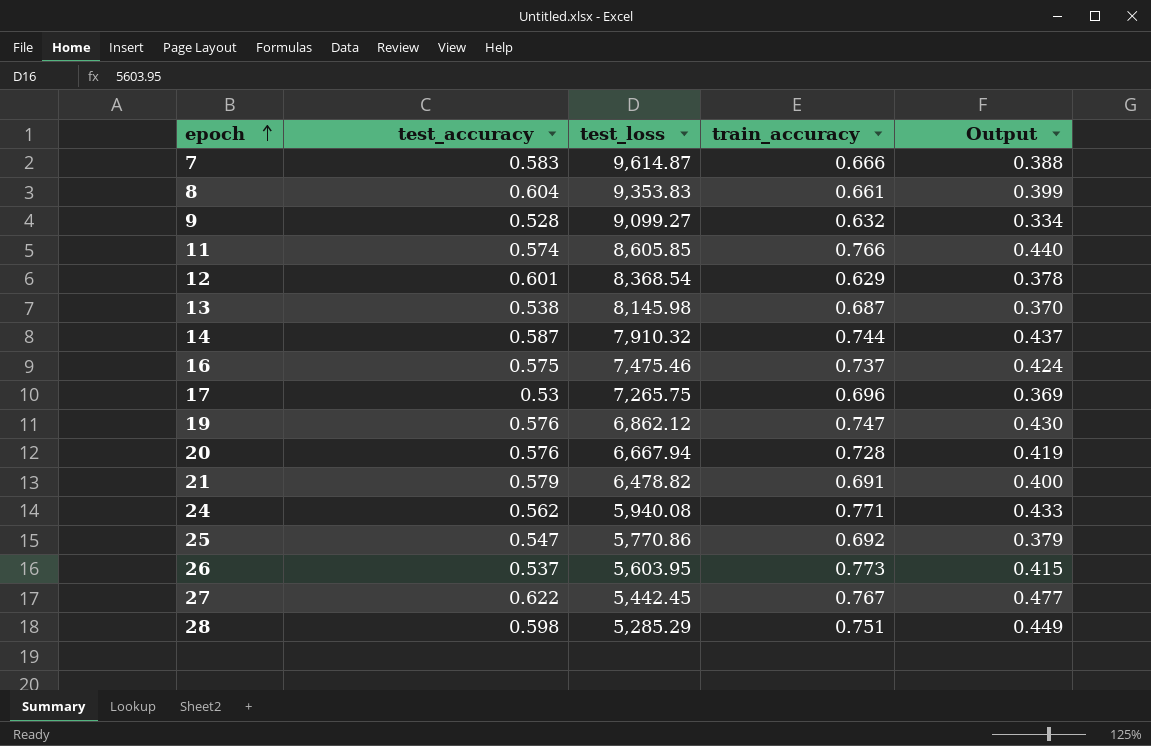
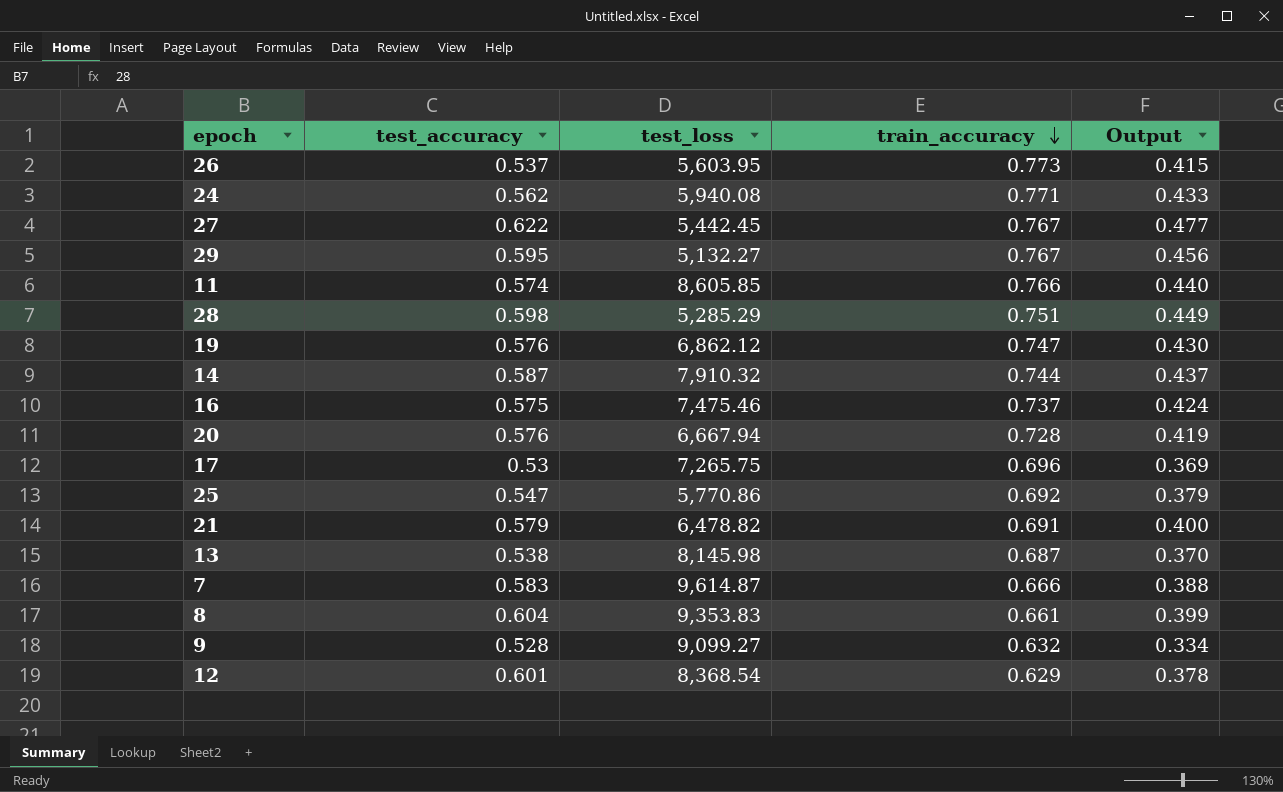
row order: epoch ascending -> train_accuracy descending
row 29: none -> 0.595 | 5,132.27 | 0.767 | 0.456

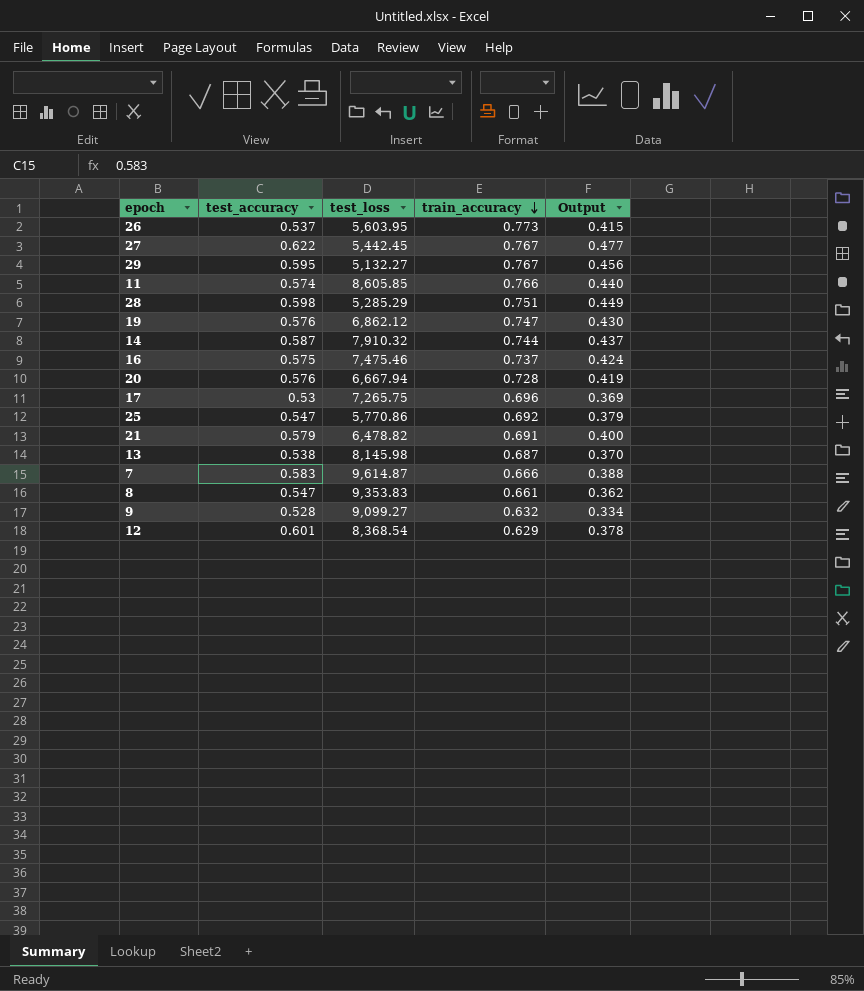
row 24: 0.562 | 5,940.08 | 0.771 | 0.433 -> none
8 | test_accuracy: 0.604 -> 0.547
8 | Output: 0.399 -> 0.362

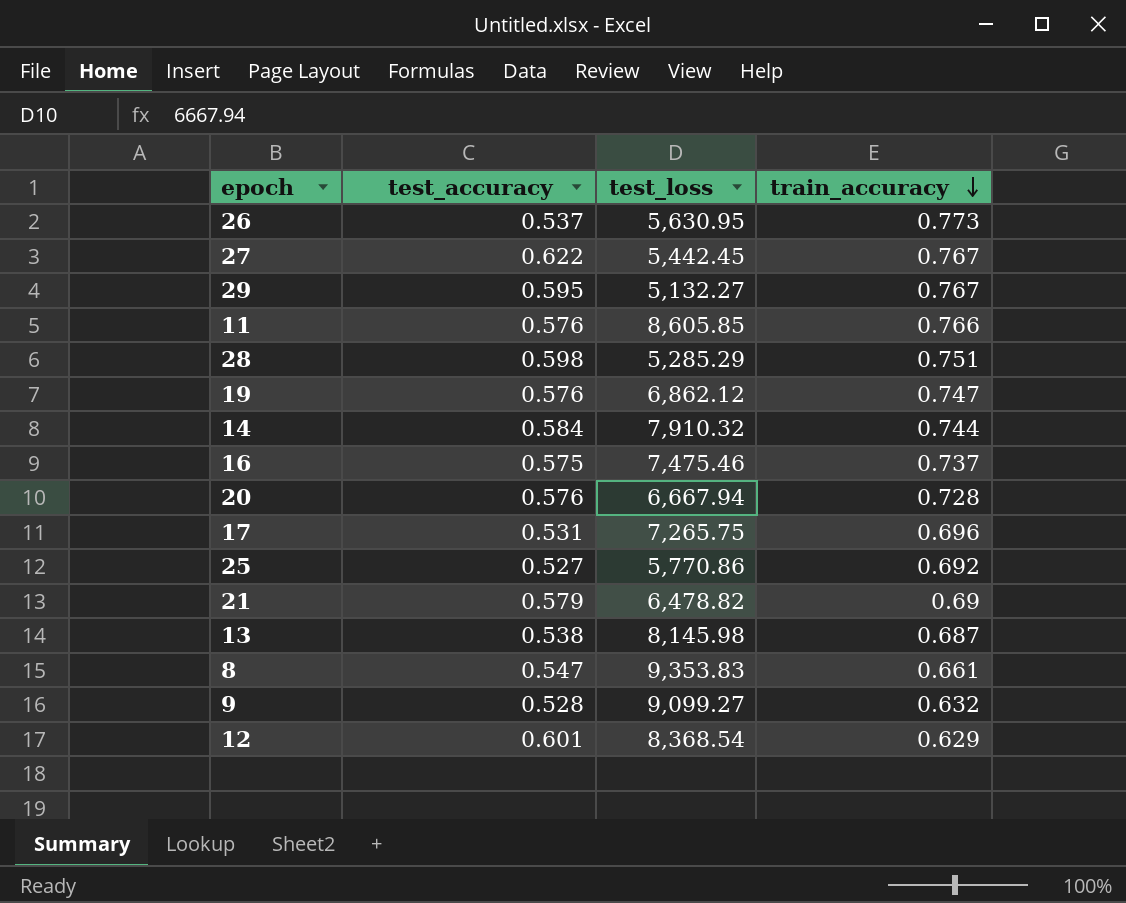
column Output | formula: [test_accuracy] * [train_accuracy] -> none
row 7: 0.583 | 9,614.87 | 0.666 | 0.388 -> none
26 | test_loss: 5,603.95 -> 5,630.95
11 | test_accuracy: 0.574 -> 0.576
14 | test_accuracy: 0.587 -> 0.584
17 | test_accuracy: 0.53 -> 0.531
25 | test_accuracy: 0.547 -> 0.527
21 | train_accuracy: 0.691 -> 0.69

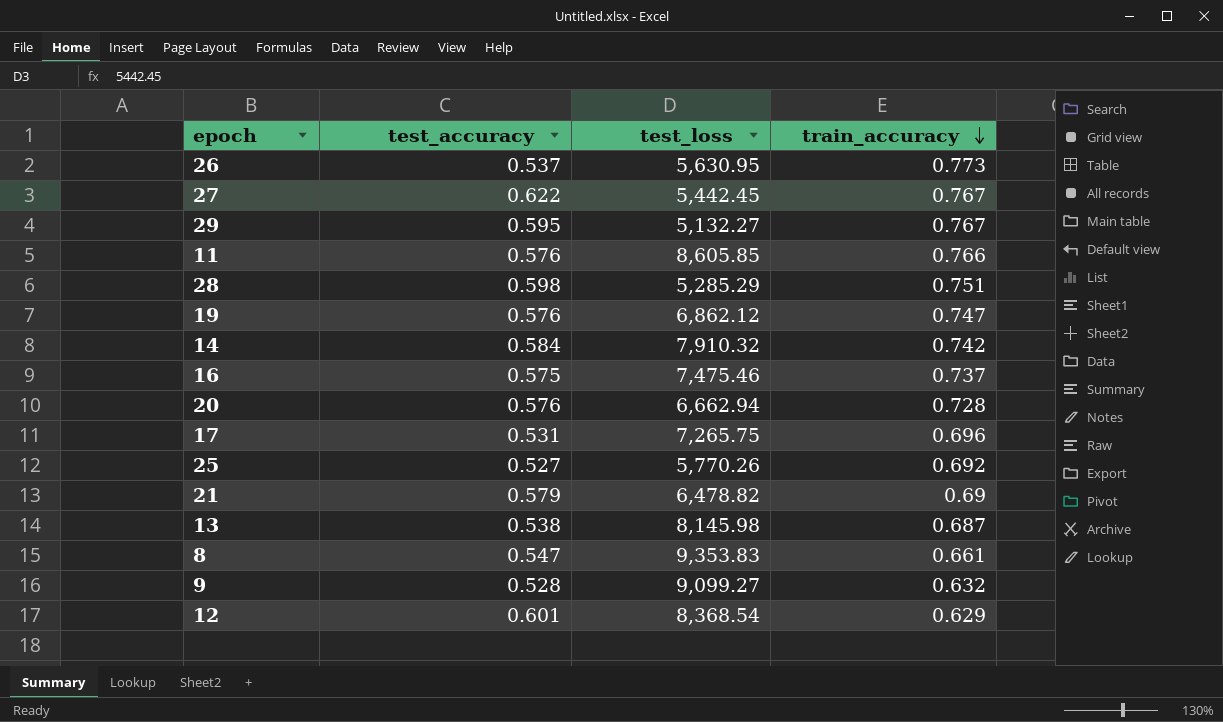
14 | train_accuracy: 0.744 -> 0.742
20 | test_loss: 6,667.94 -> 6,662.94
25 | test_loss: 5,770.86 -> 5,770.26

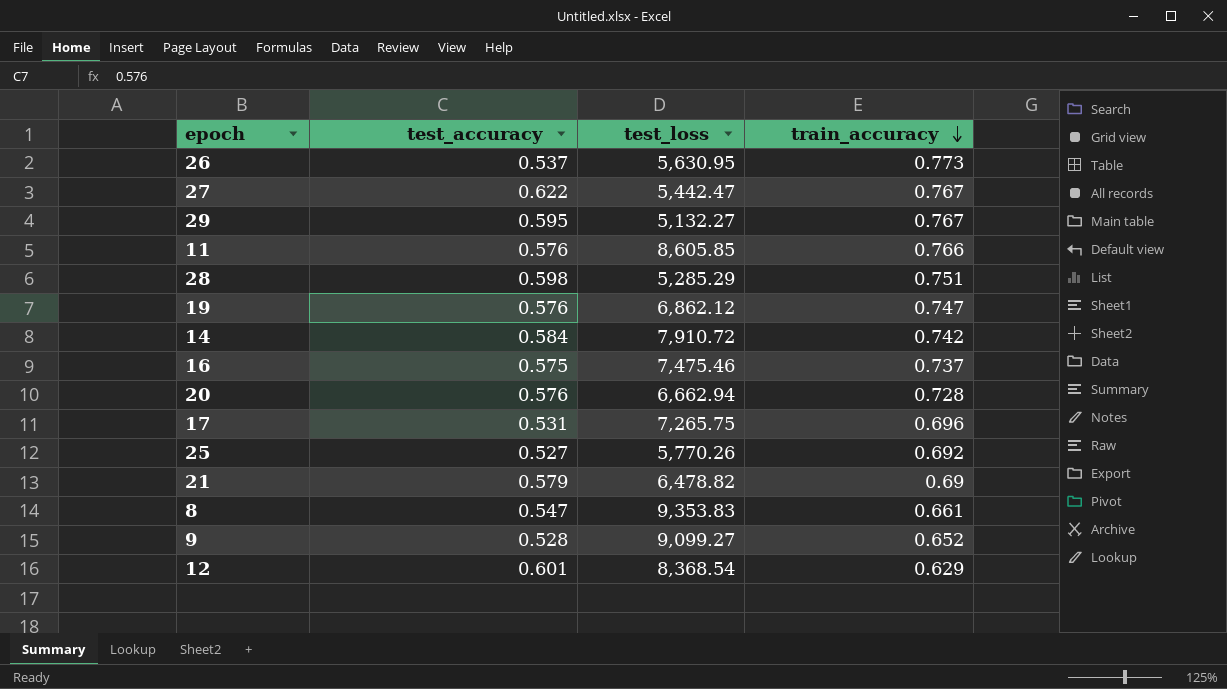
row 13: 0.538 | 8,145.98 | 0.687 -> none
27 | test_loss: 5,442.45 -> 5,442.47
14 | test_loss: 7,910.32 -> 7,910.72
9 | train_accuracy: 0.632 -> 0.652

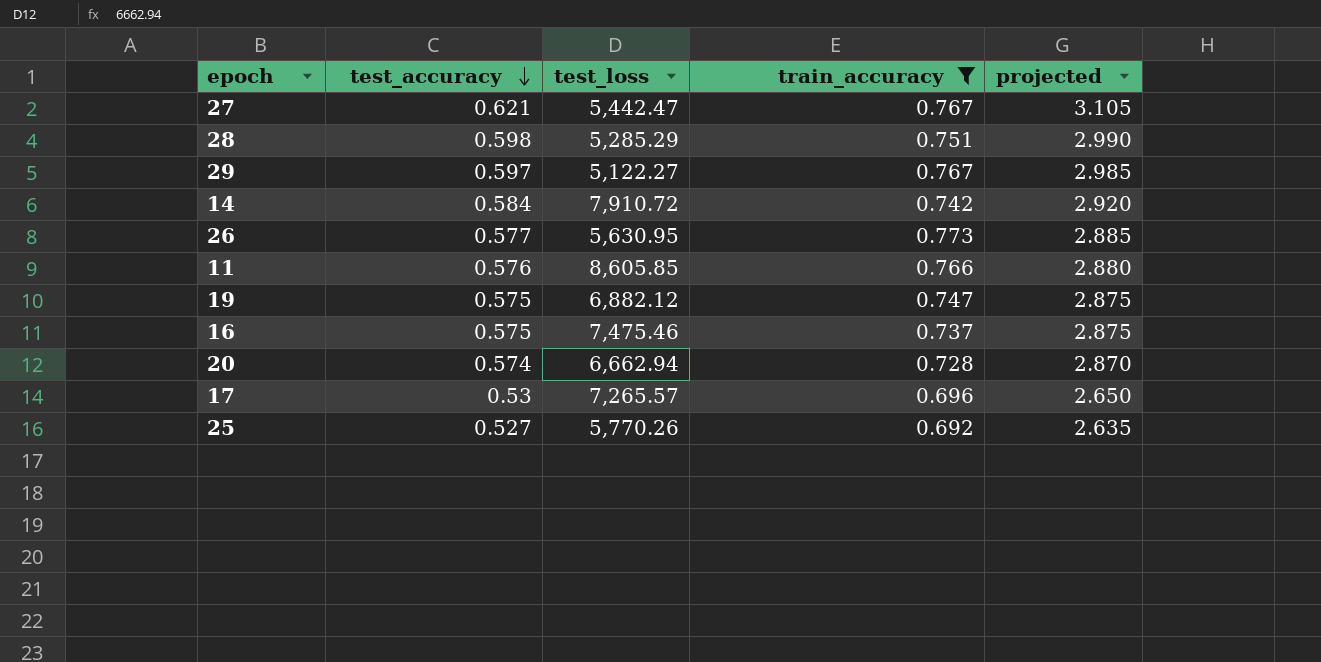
filter: none -> train_accuracy >= 0.692
row order: train_accuracy descending -> test_accuracy descending
column projected | formula: none -> [test_accuracy] * 5
27 | test_accuracy: 0.622 -> 0.621
29 | test_accuracy: 0.595 -> 0.597
29 | test_loss: 5,132.27 -> 5,122.27
26 | test_accuracy: 0.537 -> 0.577
19 | test_accuracy: 0.576 -> 0.575
19 | test_loss: 6,862.12 -> 6,882.12
20 | test_accuracy: 0.576 -> 0.574
17 | test_accuracy: 0.531 -> 0.53
17 | test_loss: 7,265.75 -> 7,265.57

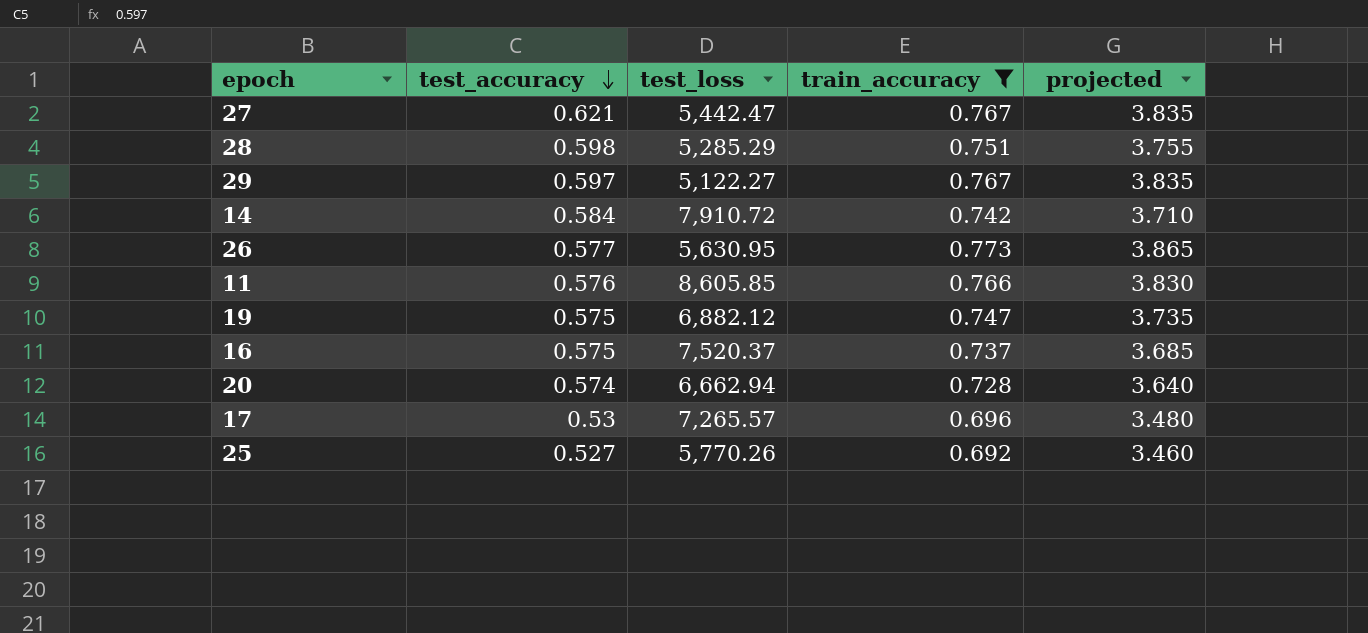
column projected | formula: [test_accuracy] * 5 -> [train_accuracy] * 5
16 | test_loss: 7,475.46 -> 7,520.37

